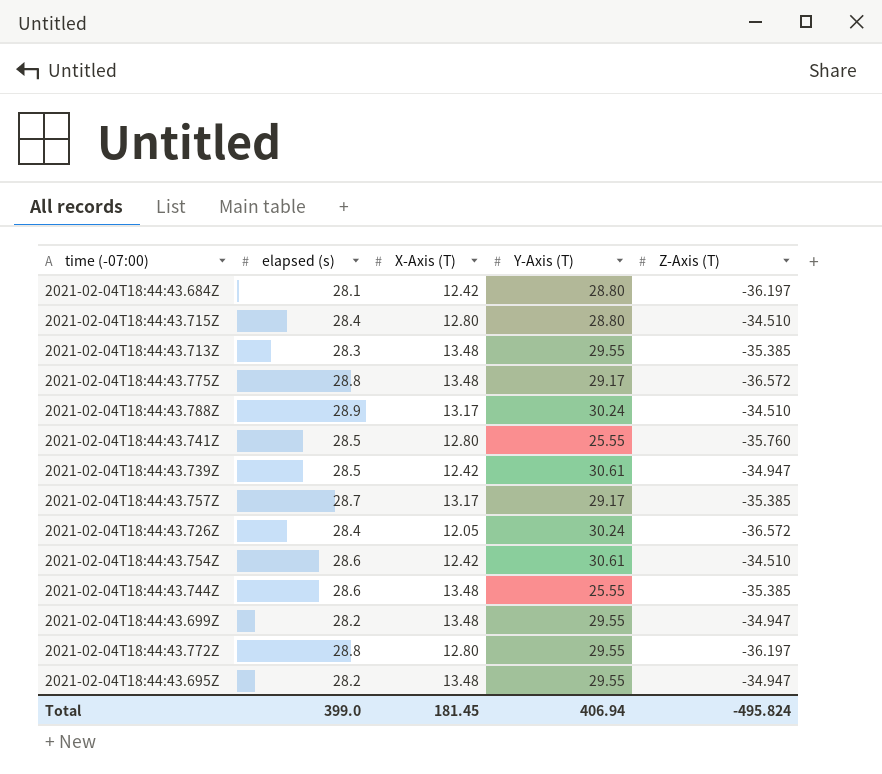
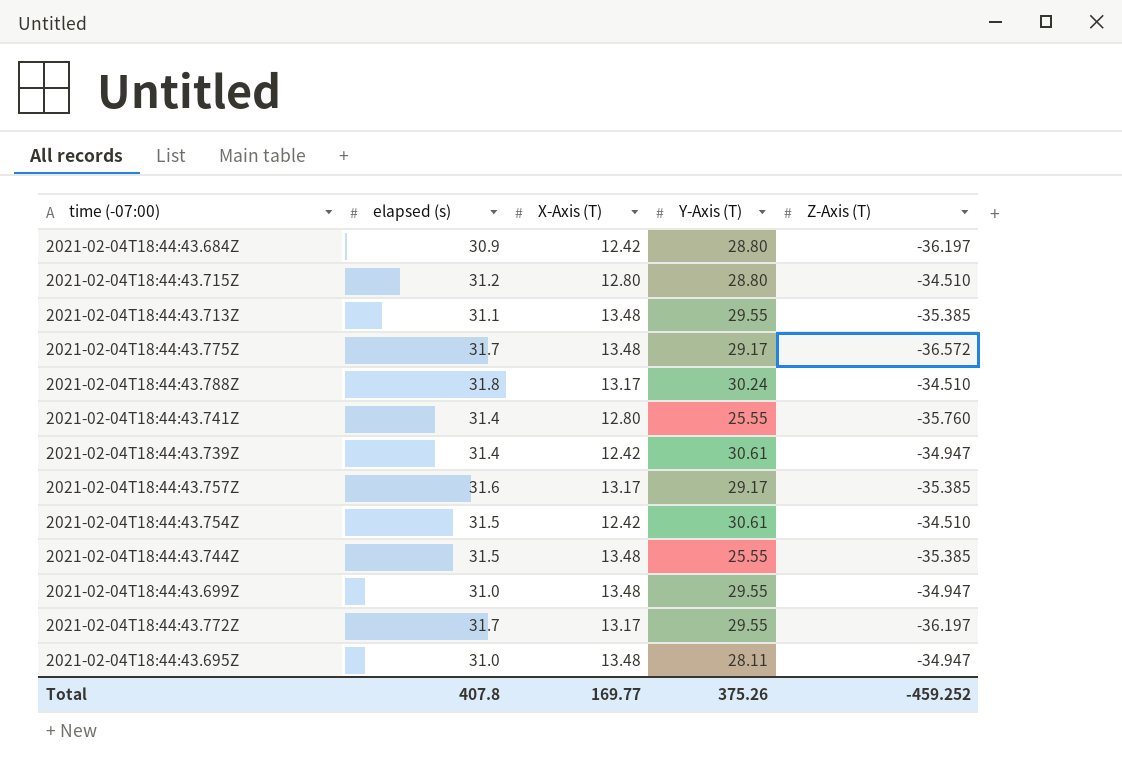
row 2021-02-04T18:44:43.726Z: 28.4 | 12.05 | 30.24 | -36.572 -> none
2021-02-04T18:44:43.684Z | elapsed (s): 28.1 -> 30.9
2021-02-04T18:44:43.715Z | elapsed (s): 28.4 -> 31.2
2021-02-04T18:44:43.713Z | elapsed (s): 28.3 -> 31.1
2021-02-04T18:44:43.775Z | elapsed (s): 28.8 -> 31.7
2021-02-04T18:44:43.788Z | elapsed (s): 28.9 -> 31.8
2021-02-04T18:44:43.741Z | elapsed (s): 28.5 -> 31.4
2021-02-04T18:44:43.739Z | elapsed (s): 28.5 -> 31.4
2021-02-04T18:44:43.757Z | elapsed (s): 28.7 -> 31.6
2021-02-04T18:44:43.754Z | elapsed (s): 28.6 -> 31.5
2021-02-04T18:44:43.744Z | elapsed (s): 28.6 -> 31.5
2021-02-04T18:44:43.699Z | elapsed (s): 28.2 -> 31.0
2021-02-04T18:44:43.772Z | elapsed (s): 28.8 -> 31.7
2021-02-04T18:44:43.772Z | X-Axis (T): 12.80 -> 13.17
2021-02-04T18:44:43.695Z | elapsed (s): 28.2 -> 31.0
2021-02-04T18:44:43.695Z | Y-Axis (T): 29.55 -> 28.11
Total | elapsed (s): 399.0 -> 407.8
Total | X-Axis (T): 181.45 -> 169.77
Total | Y-Axis (T): 406.94 -> 375.26
Total | Z-Axis (T): -495.824 -> -459.252

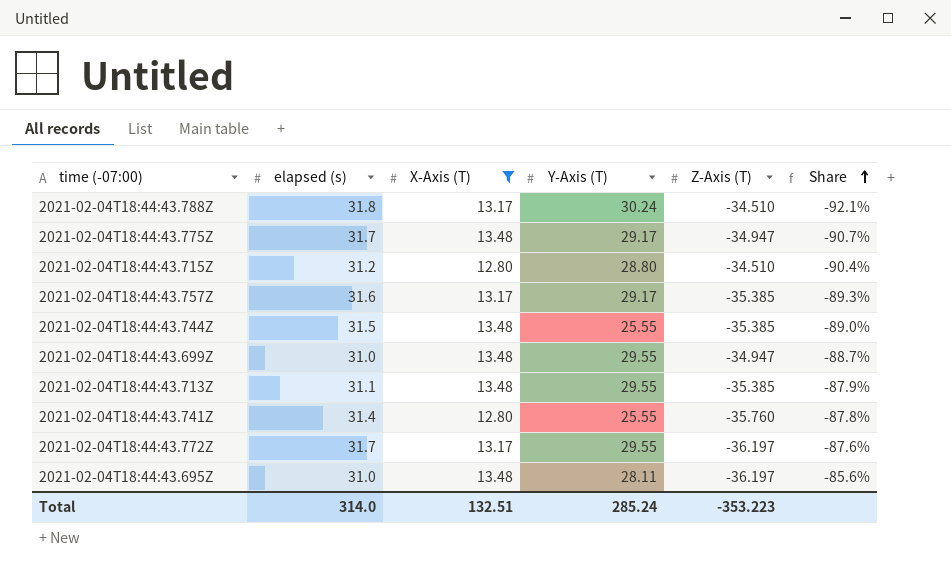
filter: none -> X-Axis (T) != 12.42
row order: none -> Share ascending
column Share | formula: none -> [elapsed (s)] / [Z-Axis (T)]
2021-02-04T18:44:43.775Z | Z-Axis (T): -36.572 -> -34.947
2021-02-04T18:44:43.695Z | Z-Axis (T): -34.947 -> -36.197
Total | elapsed (s): 407.8 -> 314.0
Total | X-Axis (T): 169.77 -> 132.51
Total | Y-Axis (T): 375.26 -> 285.24
Total | Z-Axis (T): -459.252 -> -353.223

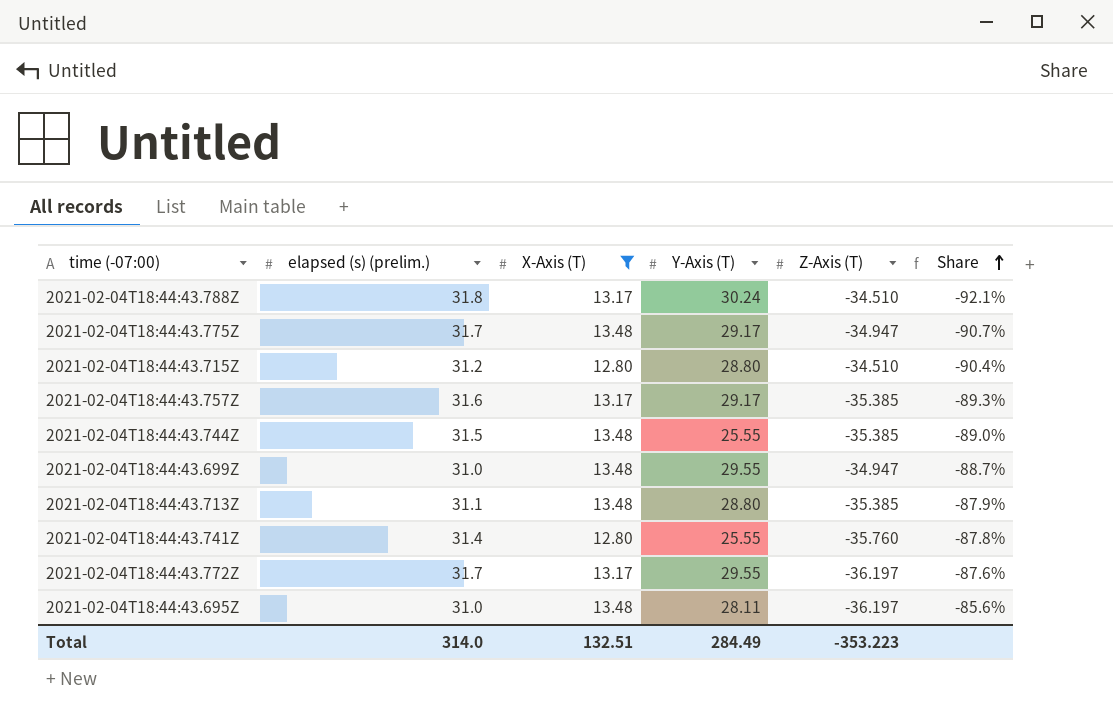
column name: elapsed (s) -> elapsed (s) (prelim.)
2021-02-04T18:44:43.713Z | Y-Axis (T): 29.55 -> 28.80
Total | Y-Axis (T): 285.24 -> 284.49

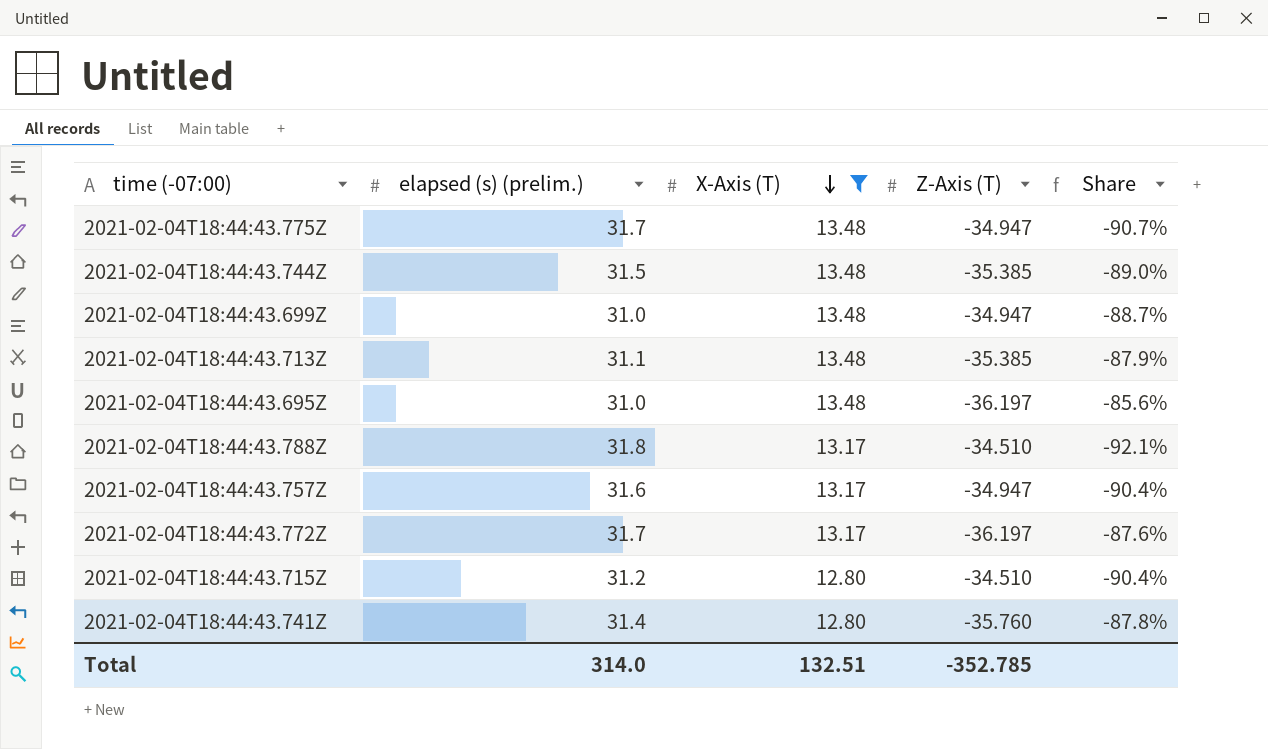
row order: Share ascending -> X-Axis (T) descending
column Y-Axis (T) | position: 4 -> none
2021-02-04T18:44:43.757Z | Z-Axis (T): -35.385 -> -34.947
2021-02-04T18:44:43.757Z | Share: -89.3% -> -90.4%
Total | Z-Axis (T): -353.223 -> -352.785

